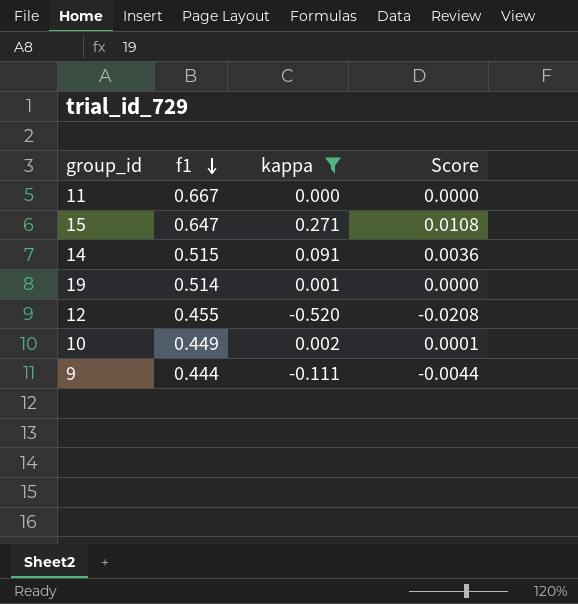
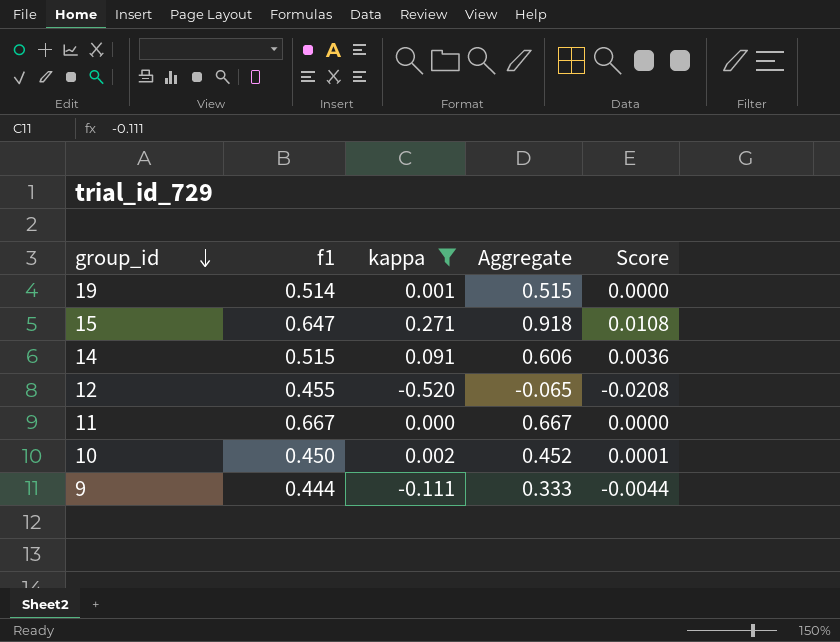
row order: f1 descending -> group_id descending
column Aggregate | formula: none -> [f1] + [kappa]
10 | f1: 0.449 -> 0.450

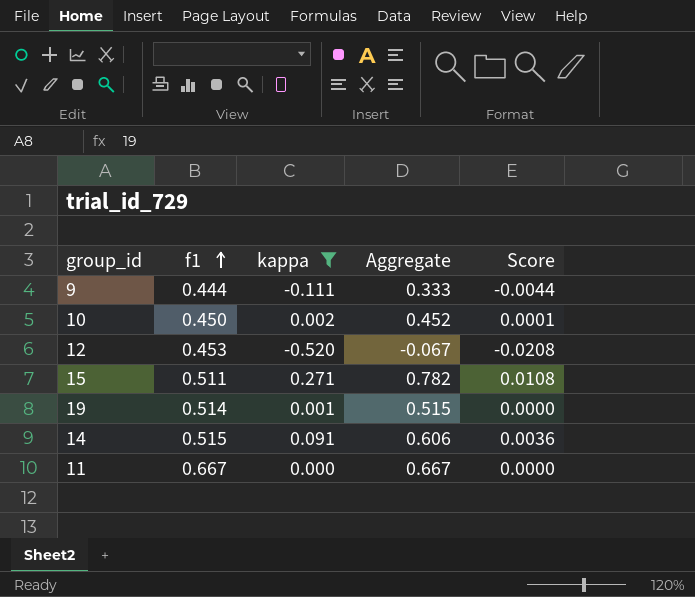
row order: group_id descending -> f1 ascending
12 | f1: 0.455 -> 0.453
12 | Aggregate: -0.065 -> -0.067
15 | f1: 0.647 -> 0.511
15 | Aggregate: 0.918 -> 0.782

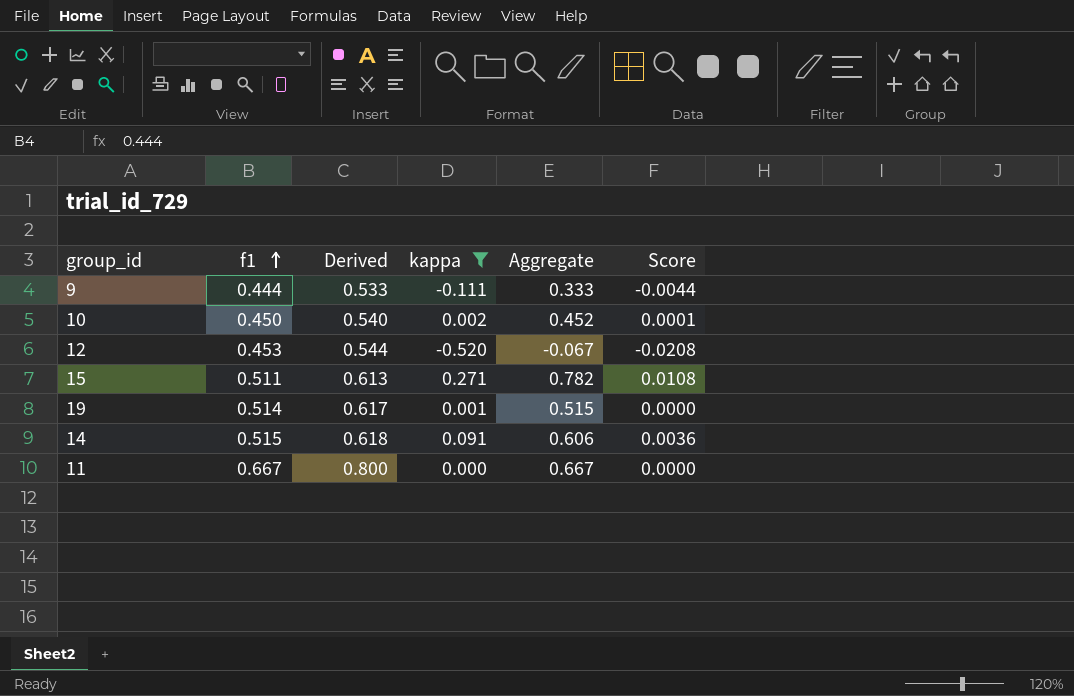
column Derived | formula: none -> [f1] * 1.2

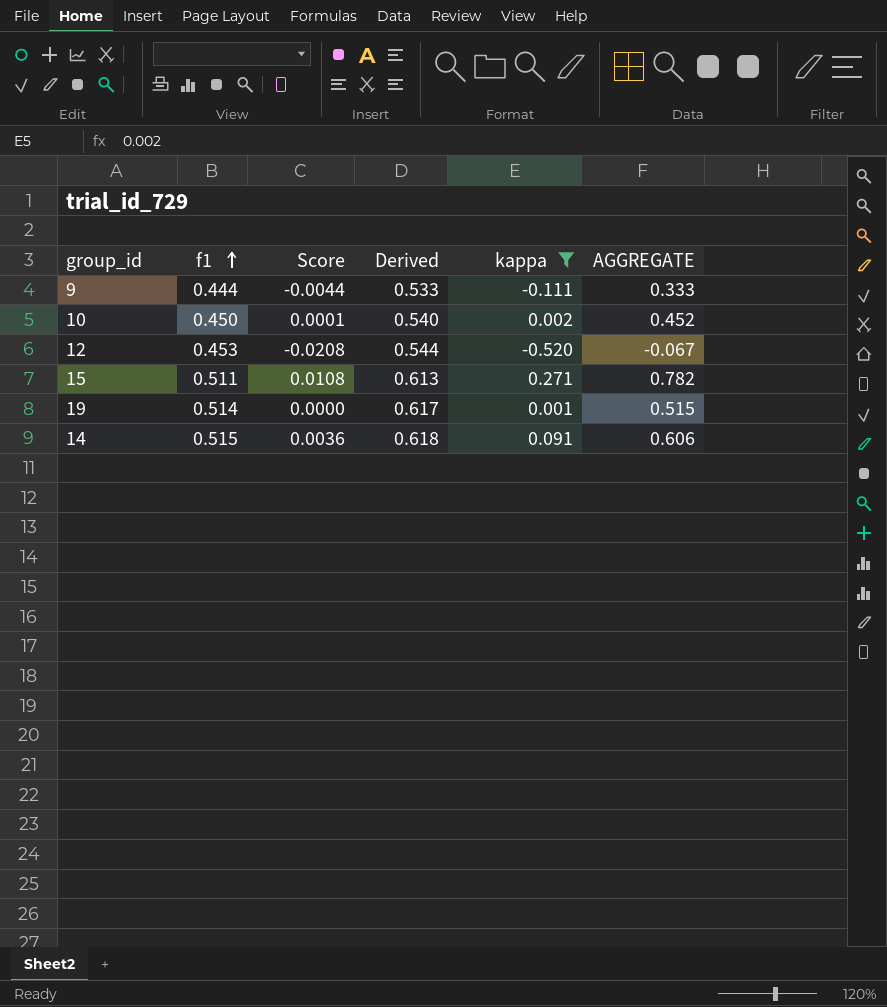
column Score | position: 6 -> 3
column name: Aggregate -> AGGREGATE
row 11: 0.667 | 0.800 | 0.000 | 0.667 | 0.0000 -> none

